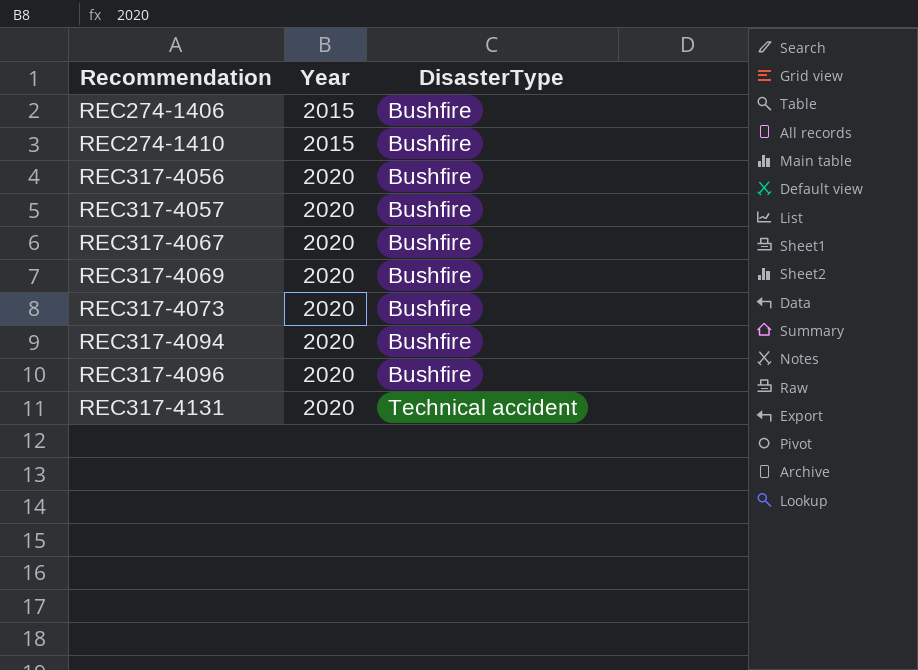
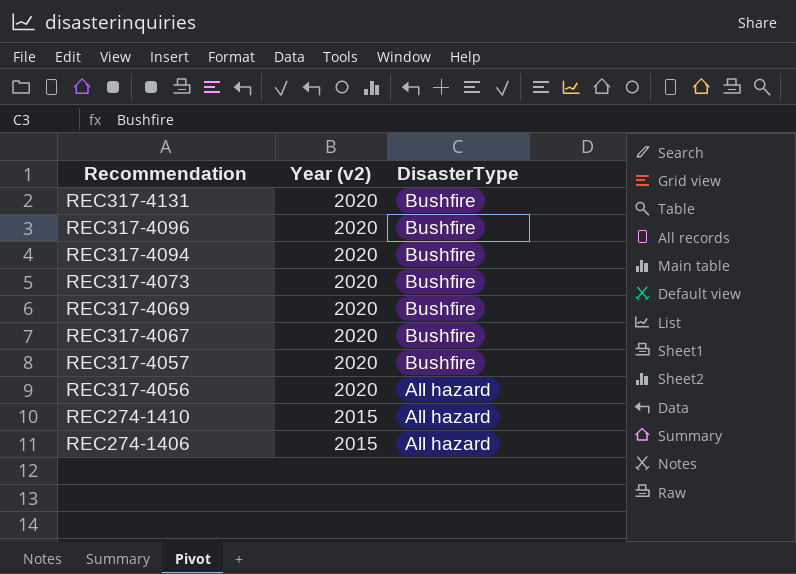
row order: Recommendation ascending -> Recommendation descending
column name: Year -> Year (v2)
REC317-4131 | DisasterType: Technical accident -> Bushfire
REC317-4056 | DisasterType: Bushfire -> All hazard
REC274-1410 | DisasterType: Bushfire -> All hazard
REC274-1406 | DisasterType: Bushfire -> All hazard

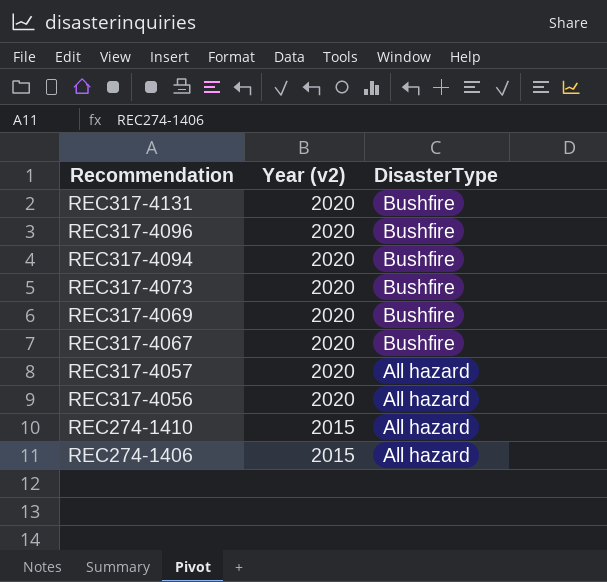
REC317-4057 | DisasterType: Bushfire -> All hazard

